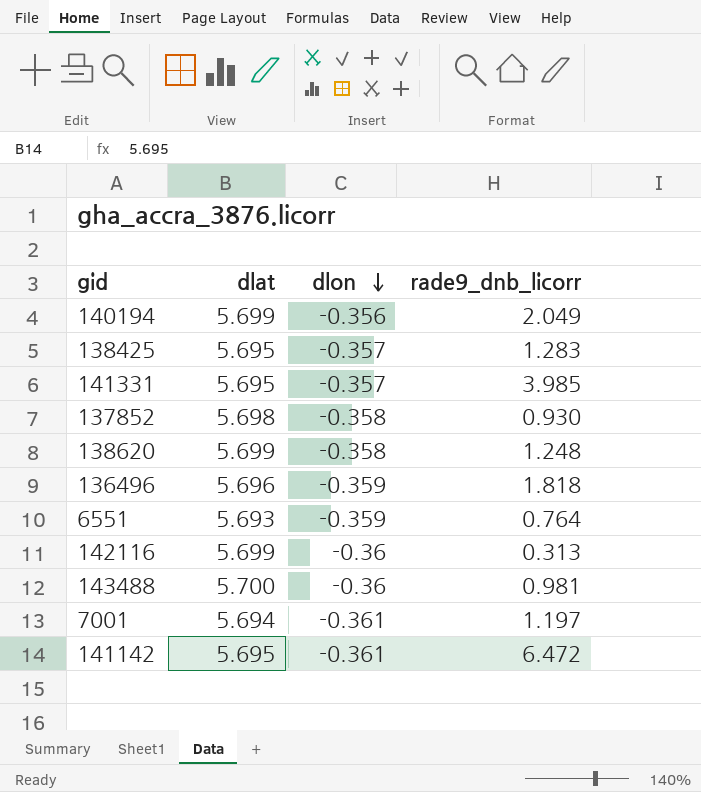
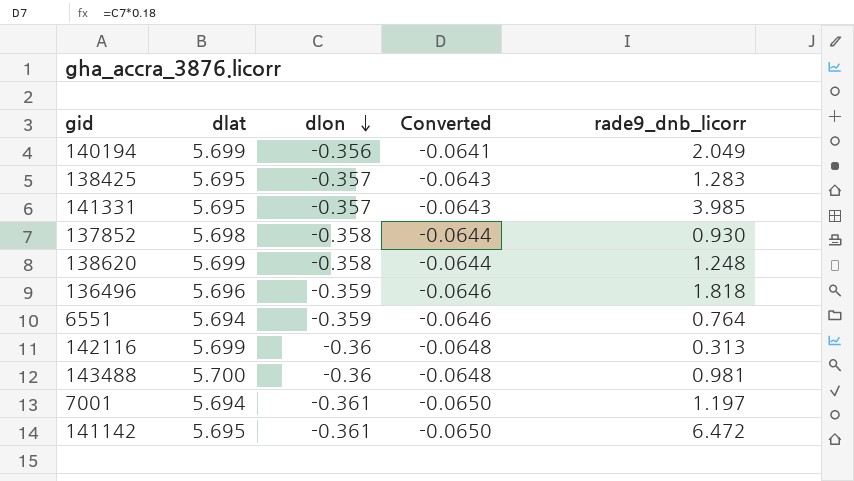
column Converted | formula: none -> [dlon] * 0.18
6551 | dlat: 5.693 -> 5.694

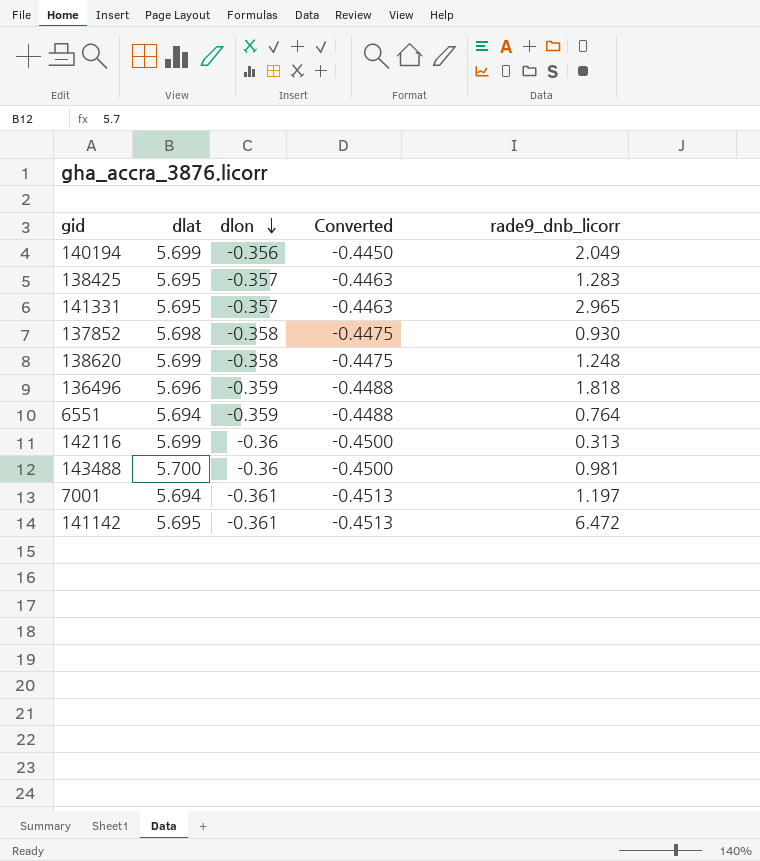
column Converted | formula: [dlon] * 0.18 -> [dlon] * 1.25
141331 | rade9_dnb_licorr: 3.985 -> 2.965

